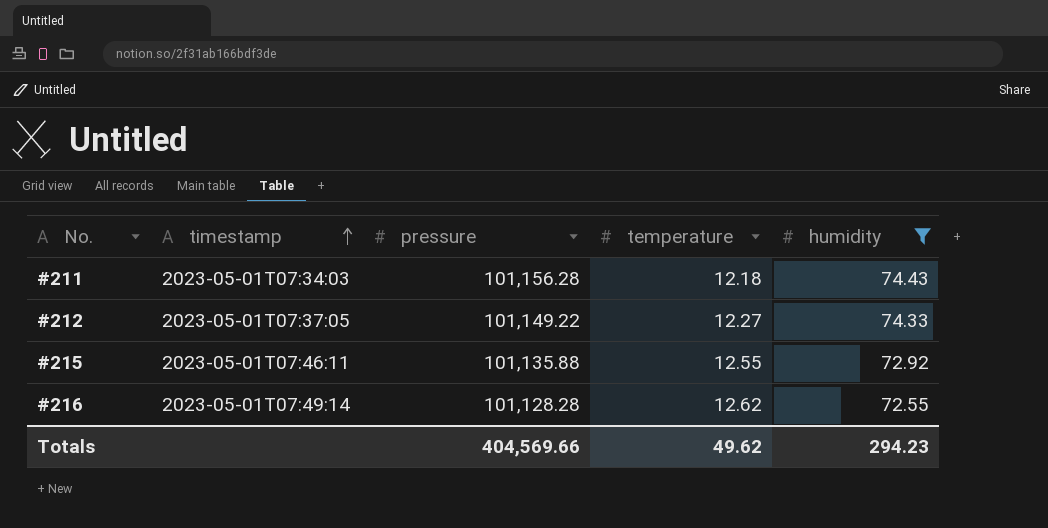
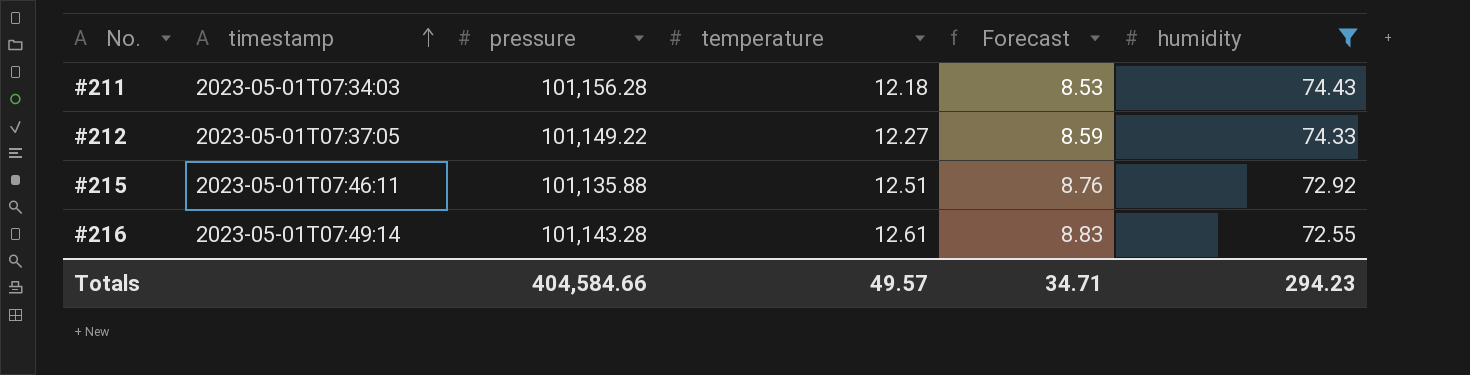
column Forecast | formula: none -> [temperature] * 0.7
#215 | temperature: 12.55 -> 12.51
#216 | pressure: 101,128.28 -> 101,143.28
#216 | temperature: 12.62 -> 12.61
Totals | pressure: 404,569.66 -> 404,584.66
Totals | temperature: 49.62 -> 49.57

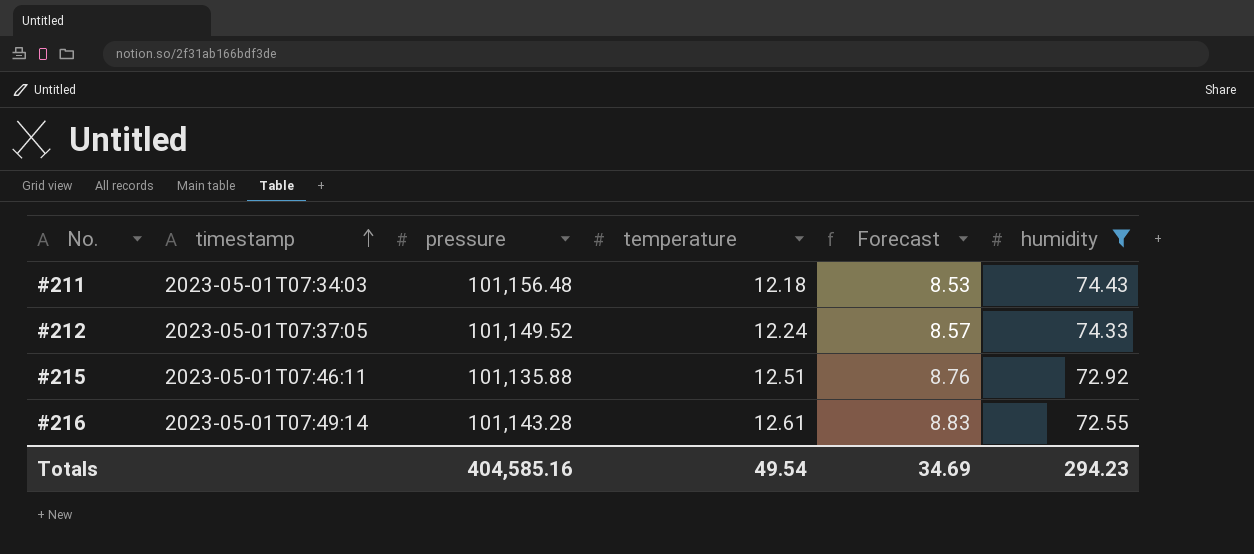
#211 | pressure: 101,156.28 -> 101,156.48
#212 | pressure: 101,149.22 -> 101,149.52
#212 | temperature: 12.27 -> 12.24
#212 | Forecast: 8.59 -> 8.57
Totals | pressure: 404,584.66 -> 404,585.16
Totals | temperature: 49.57 -> 49.54
Totals | Forecast: 34.71 -> 34.69

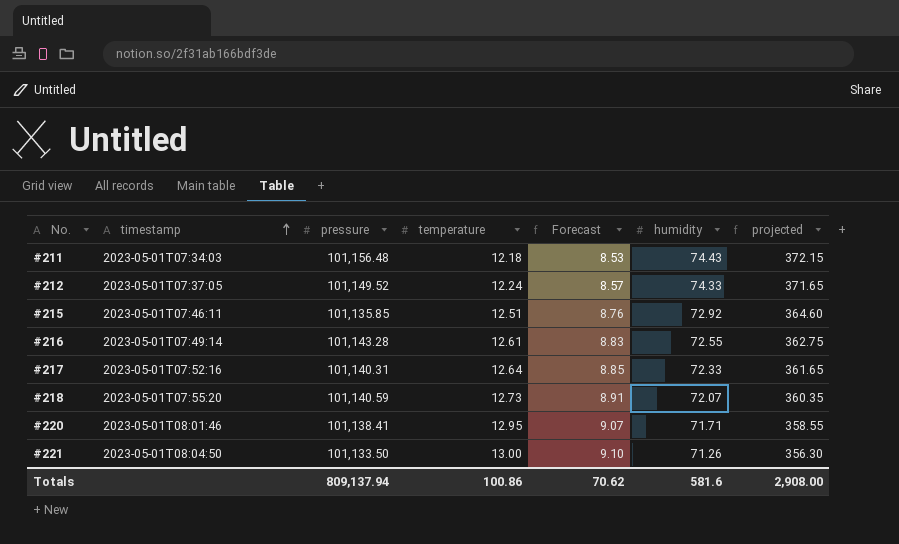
filter: humidity >= 72.55 -> none
column projected | formula: none -> [humidity] * 5
#215 | pressure: 101,135.88 -> 101,135.85
Totals | pressure: 404,585.16 -> 809,137.94
Totals | temperature: 49.54 -> 100.86
Totals | Forecast: 34.69 -> 70.62
Totals | humidity: 294.23 -> 581.6

